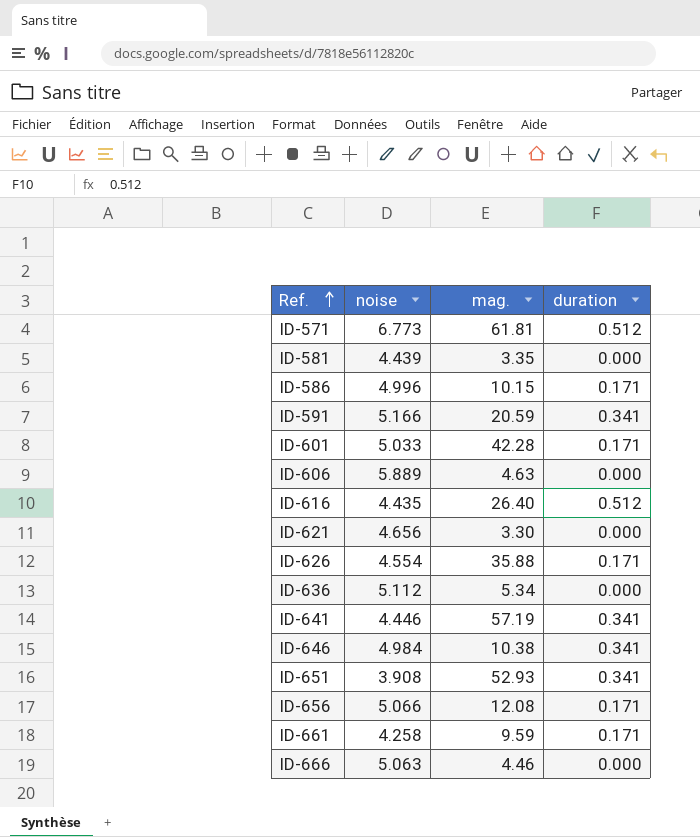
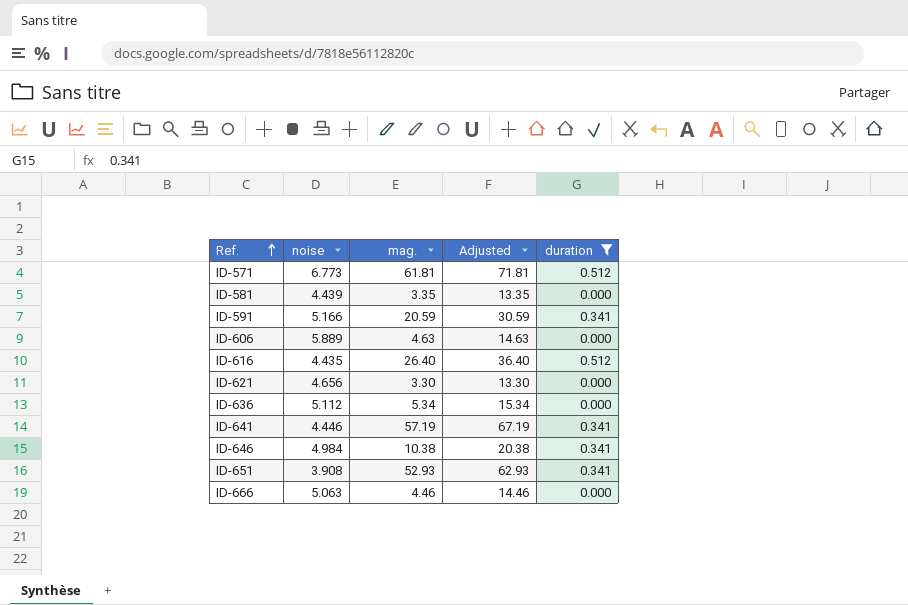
filter: none -> duration != 0.171
column Adjusted | formula: none -> [mag.] + 10

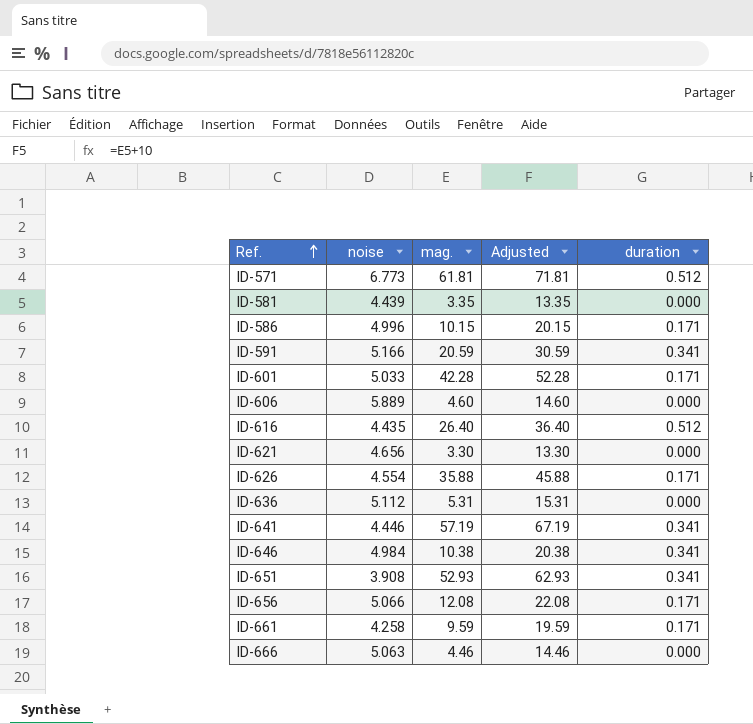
filter: duration != 0.171 -> none
ID-606 | mag.: 4.63 -> 4.60
ID-606 | Adjusted: 14.63 -> 14.60
ID-636 | mag.: 5.34 -> 5.31
ID-636 | Adjusted: 15.34 -> 15.31

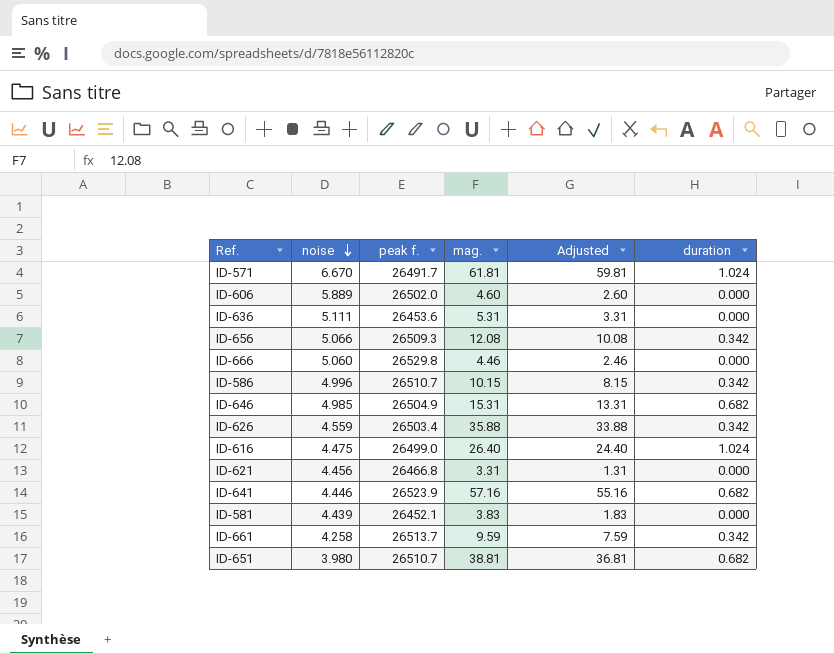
row order: Ref. ascending -> noise descending
column peak f. | position: none -> 3
column Adjusted | formula: [mag.] + 10 -> [mag.] - 2
row ID-591: 5.166 | 20.59 | 30.59 | 0.341 -> none
row ID-601: 5.033 | 42.28 | 52.28 | 0.171 -> none
ID-571 | noise: 6.773 -> 6.670
ID-571 | duration: 0.512 -> 1.024
ID-636 | noise: 5.112 -> 5.111
ID-656 | duration: 0.171 -> 0.342
ID-666 | noise: 5.063 -> 5.060
ID-586 | duration: 0.171 -> 0.342
ID-646 | noise: 4.984 -> 4.985
ID-646 | mag.: 10.38 -> 15.31
ID-646 | duration: 0.341 -> 0.682
ID-626 | noise: 4.554 -> 4.559
ID-626 | duration: 0.171 -> 0.342
ID-616 | noise: 4.435 -> 4.475
ID-616 | duration: 0.512 -> 1.024
ID-621 | noise: 4.656 -> 4.456
ID-621 | mag.: 3.30 -> 3.31
ID-641 | mag.: 57.19 -> 57.16
ID-641 | duration: 0.341 -> 0.682
ID-581 | mag.: 3.35 -> 3.83
ID-661 | duration: 0.171 -> 0.342
ID-651 | noise: 3.908 -> 3.980
ID-651 | mag.: 52.93 -> 38.81
ID-651 | duration: 0.341 -> 0.682

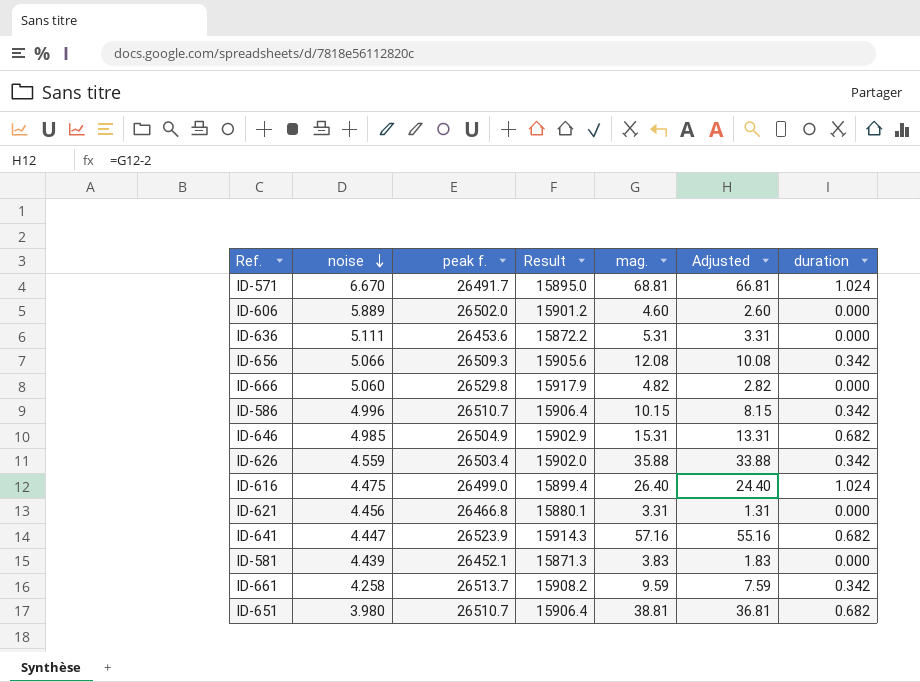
column Result | formula: none -> [peak f.] * 0.6
ID-571 | mag.: 61.81 -> 68.81
ID-571 | Adjusted: 59.81 -> 66.81
ID-666 | mag.: 4.46 -> 4.82
ID-666 | Adjusted: 2.46 -> 2.82
ID-641 | noise: 4.446 -> 4.447

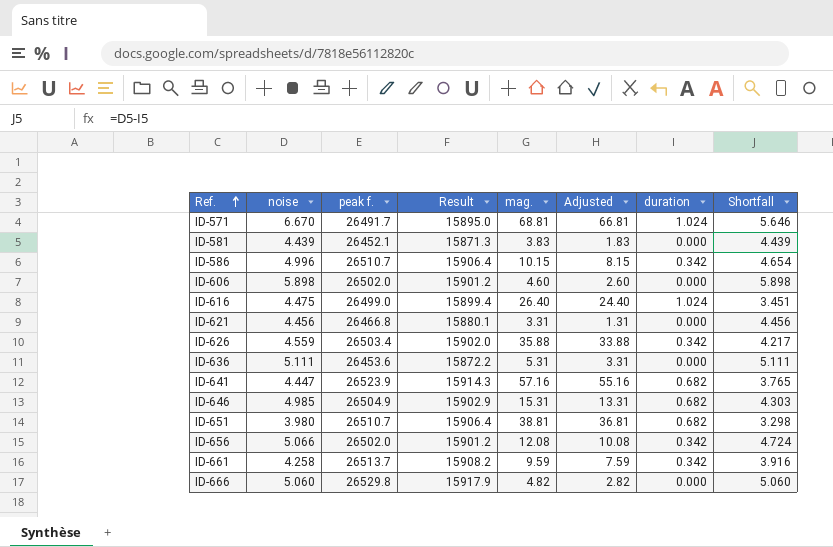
row order: noise descending -> Ref. ascending
column Shortfall | formula: none -> [noise] - [duration]
ID-606 | noise: 5.889 -> 5.898
ID-656 | peak f.: 26509.3 -> 26502.0
ID-656 | Result: 15905.6 -> 15901.2

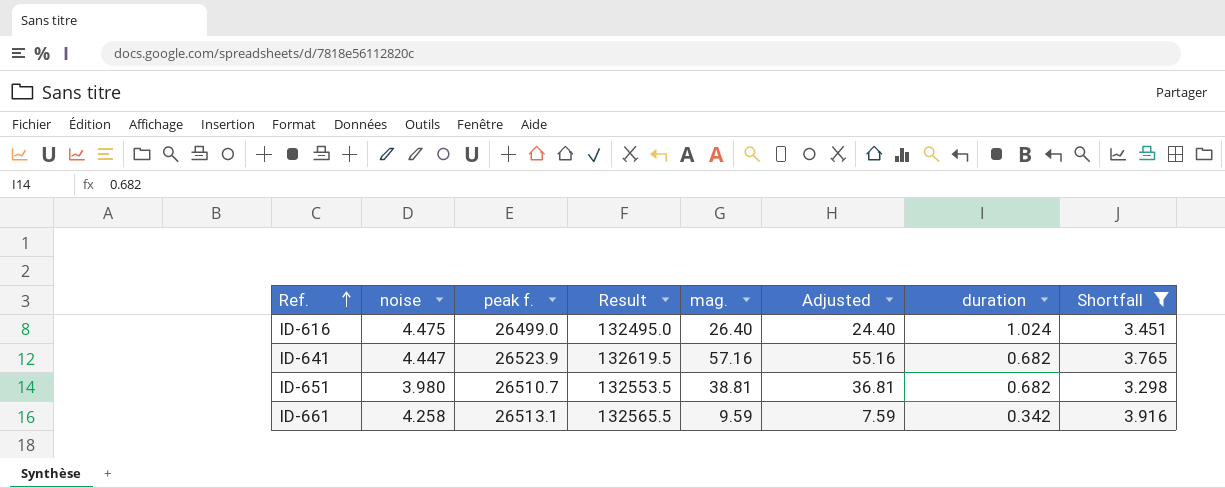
filter: none -> Shortfall <= 3.916
column Result | formula: [peak f.] * 0.6 -> [peak f.] * 5
ID-661 | peak f.: 26513.7 -> 26513.1

